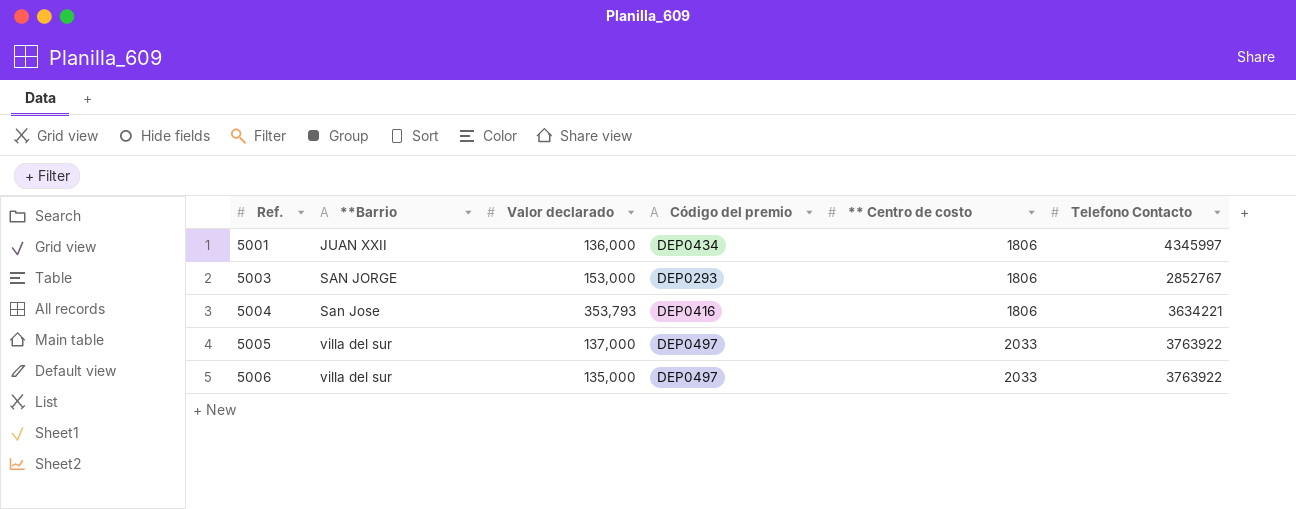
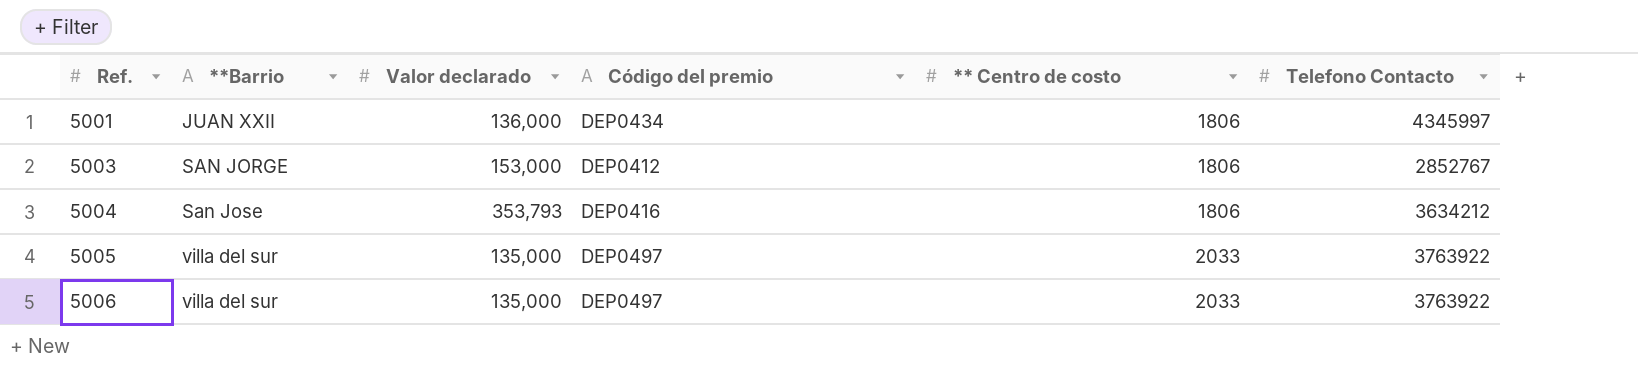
5003 | Código del premio: DEP0293 -> DEP0412
5004 | Telefono Contacto: 3634221 -> 3634212
5005 | Valor declarado: 137,000 -> 135,000

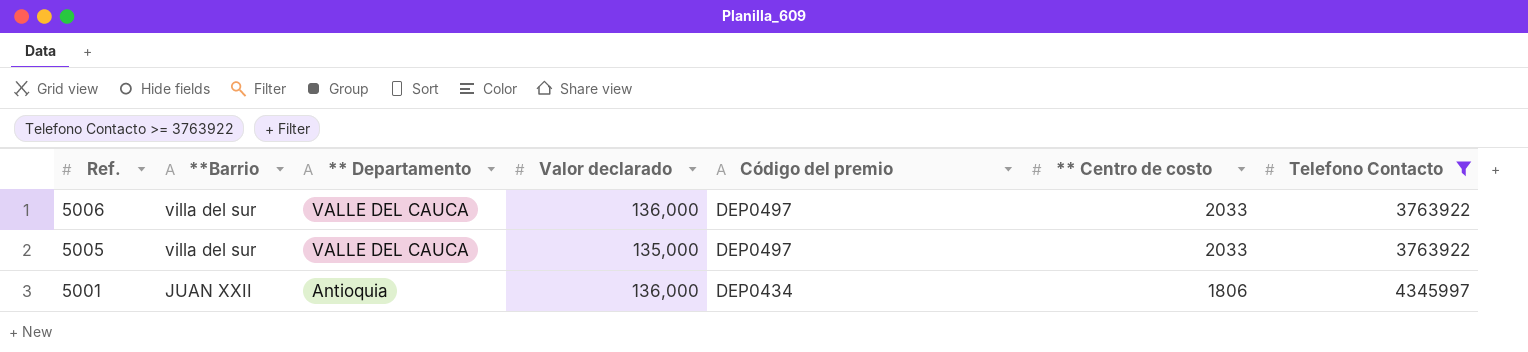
filter: none -> Telefono Contacto >= 3763922
row order: Ref. ascending -> Ref. descending
column ** Departamento | position: none -> 3
5006 | Valor declarado: 135,000 -> 136,000

